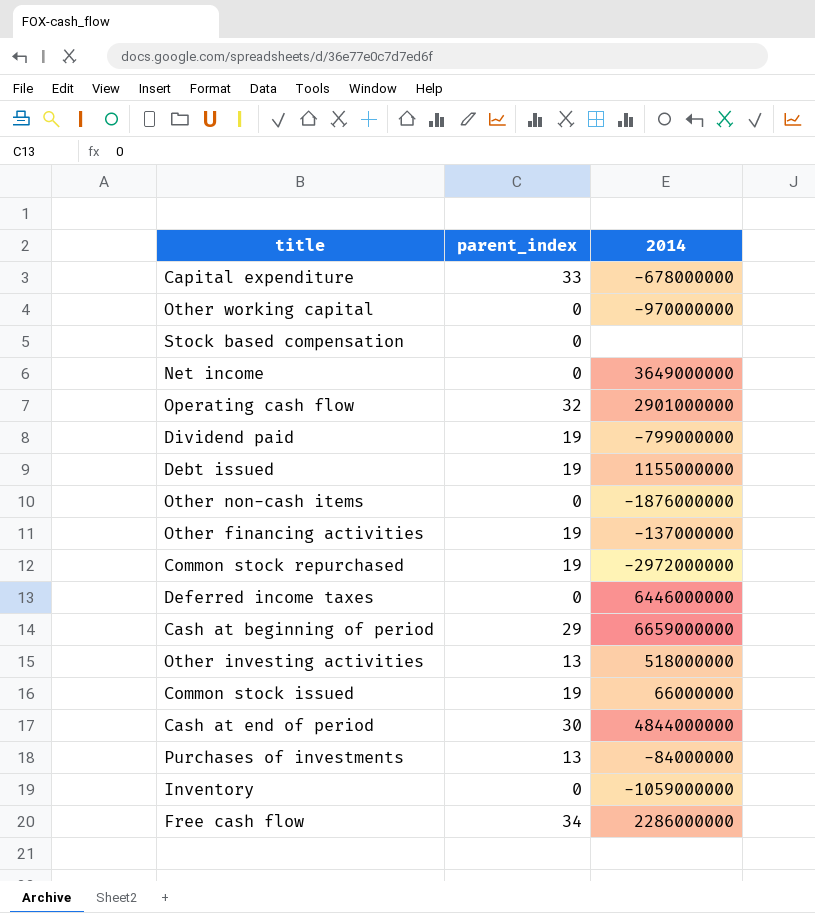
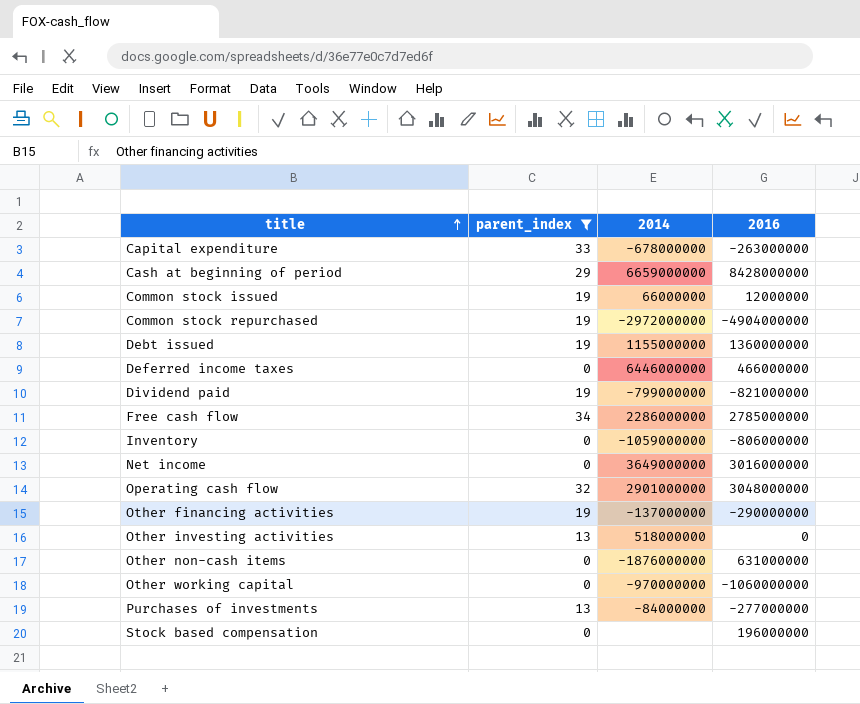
filter: none -> parent_index != 30
row order: none -> title ascending
column 2016 | position: none -> 4

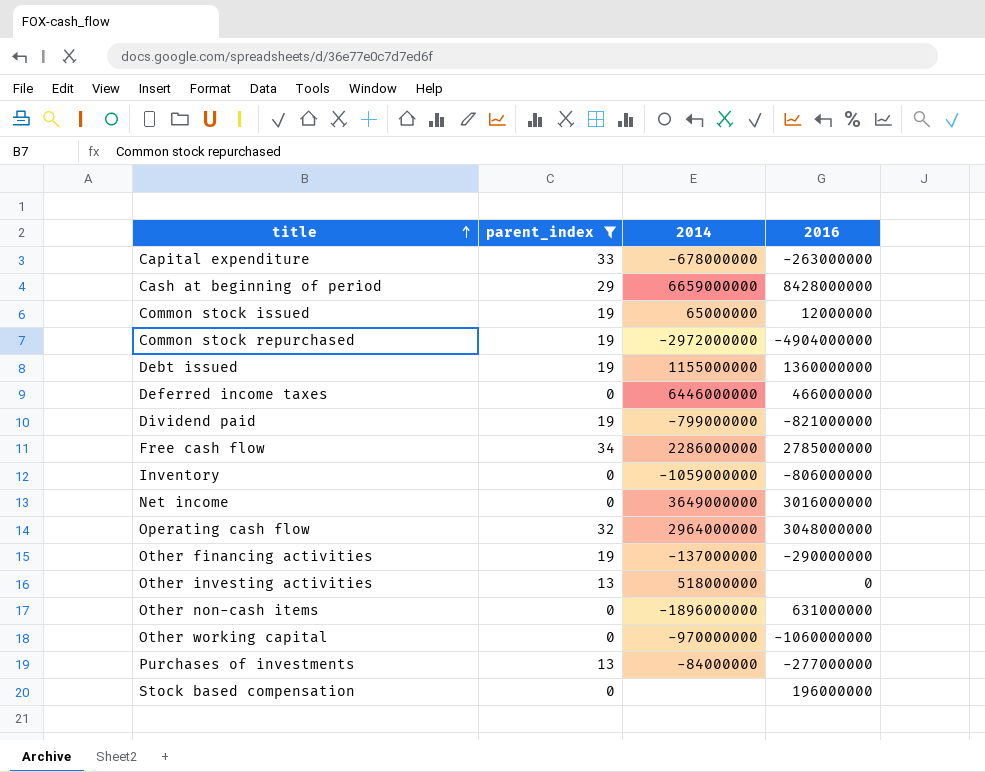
Common stock issued | 2014: 66000000 -> 65000000
Operating cash flow | 2014: 2901000000 -> 2964000000
Other non-cash items | 2014: -1876000000 -> -1896000000

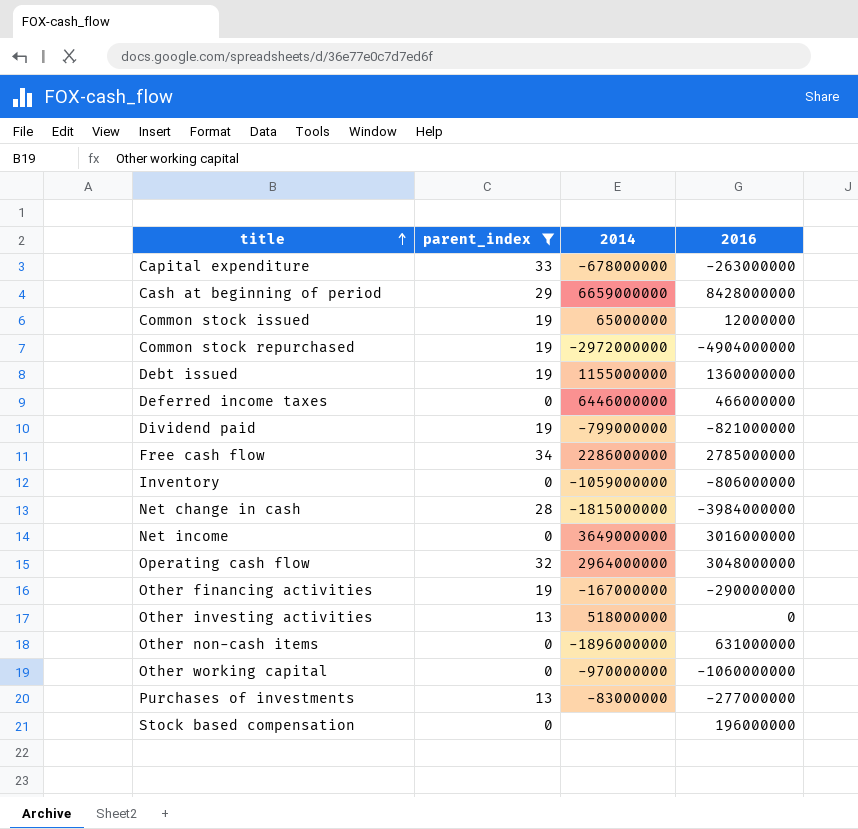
row Net change in cash: none -> 28 | -1815000000 | -3984000000
Other financing activities | 2014: -137000000 -> -167000000
Purchases of investments | 2014: -84000000 -> -83000000

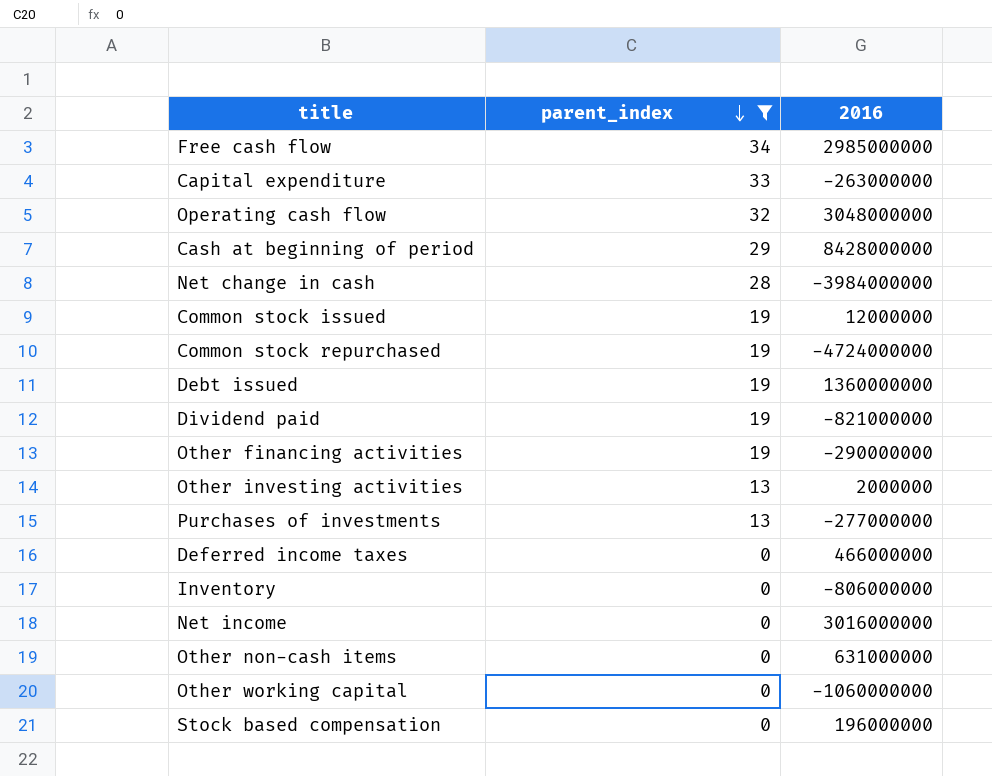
row order: title ascending -> parent_index descending
column 2014 | position: 3 -> none
Free cash flow | 2016: 2785000000 -> 2985000000
Common stock repurchased | 2016: -4904000000 -> -4724000000
Other investing activities | 2016: 0 -> 2000000

